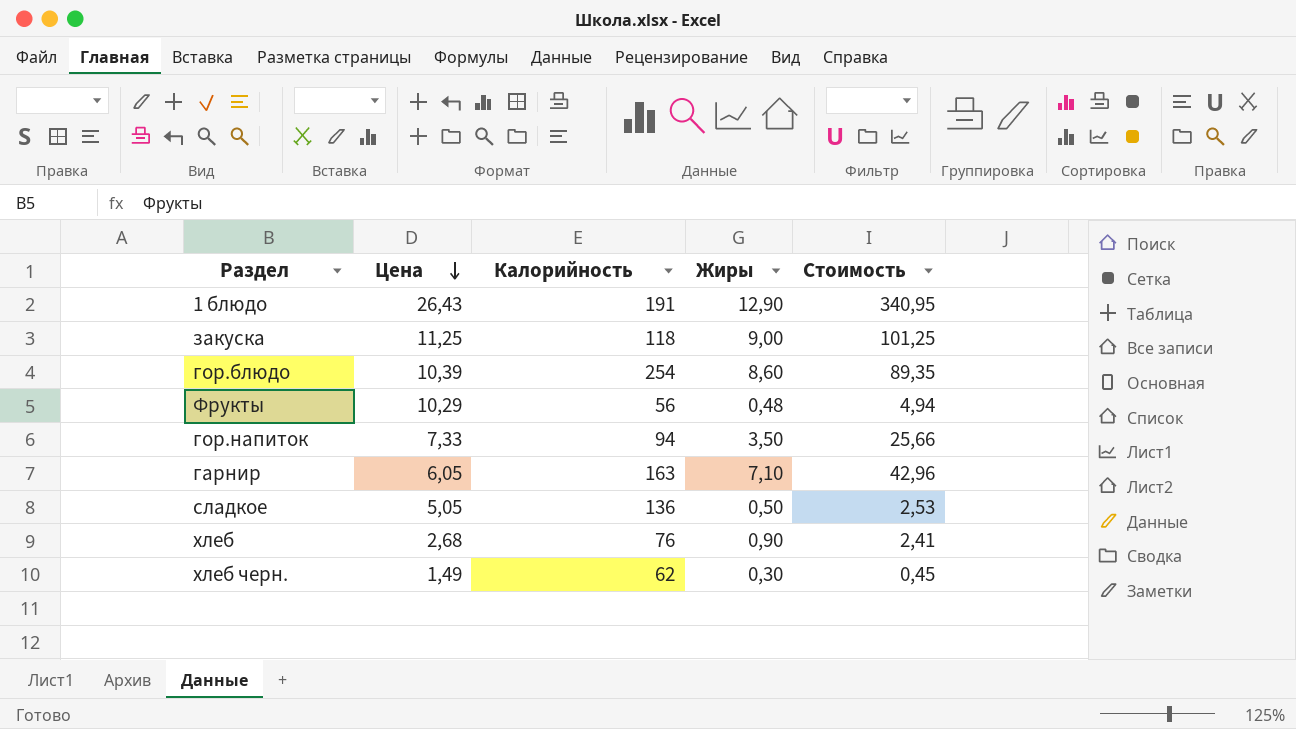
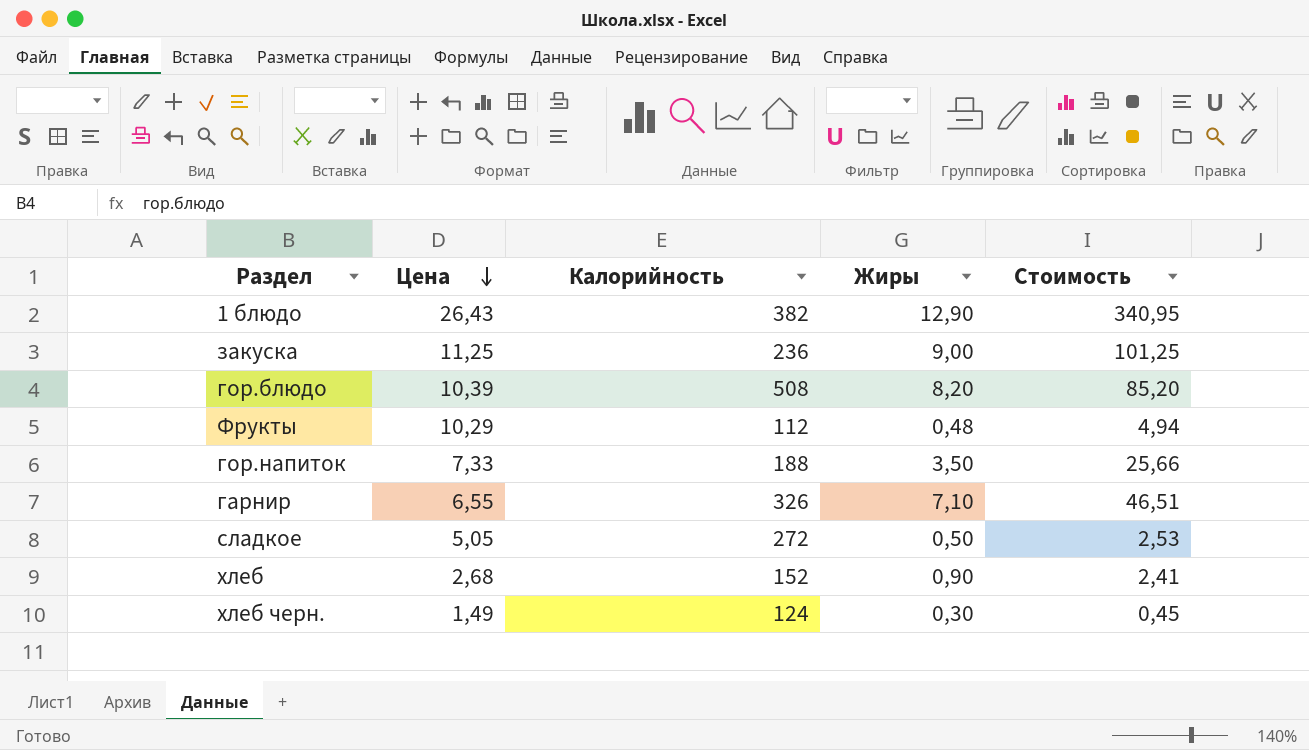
1 блюдо | Калорийность: 191 -> 382
закуска | Калорийность: 118 -> 236
гор.блюдо | Калорийность: 254 -> 508
гор.блюдо | Жиры: 8,60 -> 8,20
гор.блюдо | Стоимость: 89,35 -> 85,20
Фрукты | Калорийность: 56 -> 112
гор.напиток | Калорийность: 94 -> 188
гарнир | Цена: 6,05 -> 6,55
гарнир | Калорийность: 163 -> 326
гарнир | Стоимость: 42,96 -> 46,51
сладкое | Калорийность: 136 -> 272
хлеб | Калорийность: 76 -> 152
хлеб черн. | Калорийность: 62 -> 124

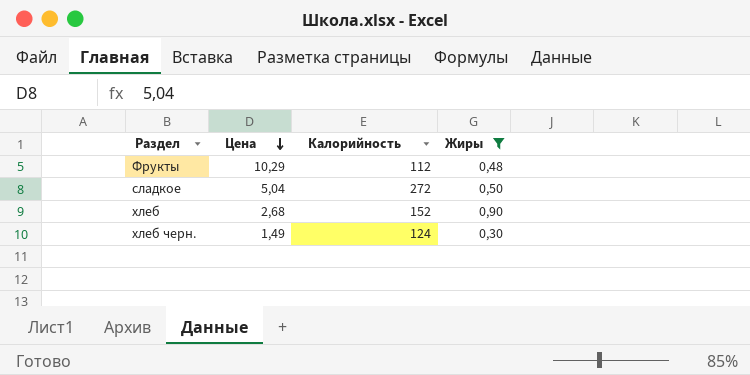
filter: none -> Жиры <= 0,90
column Стоимость | formula: [Цена] * [Жиры] -> none
сладкое | Цена: 5,05 -> 5,04

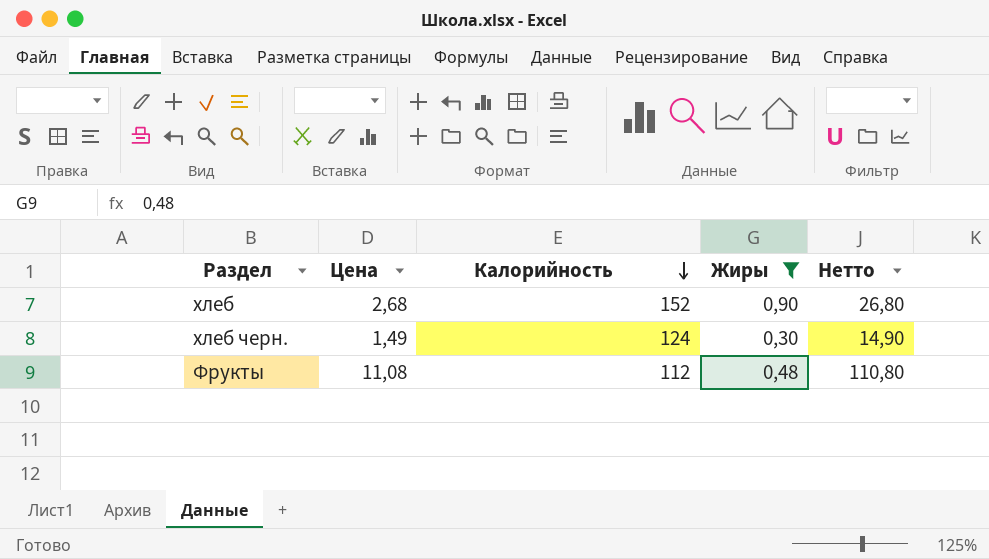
row order: Цена descending -> Калорийность descending
column Нетто | formula: none -> [Цена] * 10
row сладкое: 5,04 | 272 | 0,50 -> none
Фрукты | Цена: 10,29 -> 11,08

